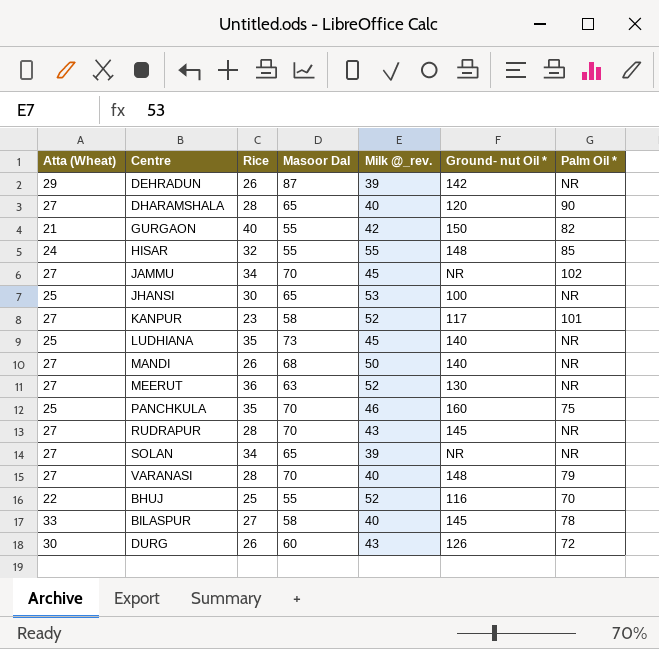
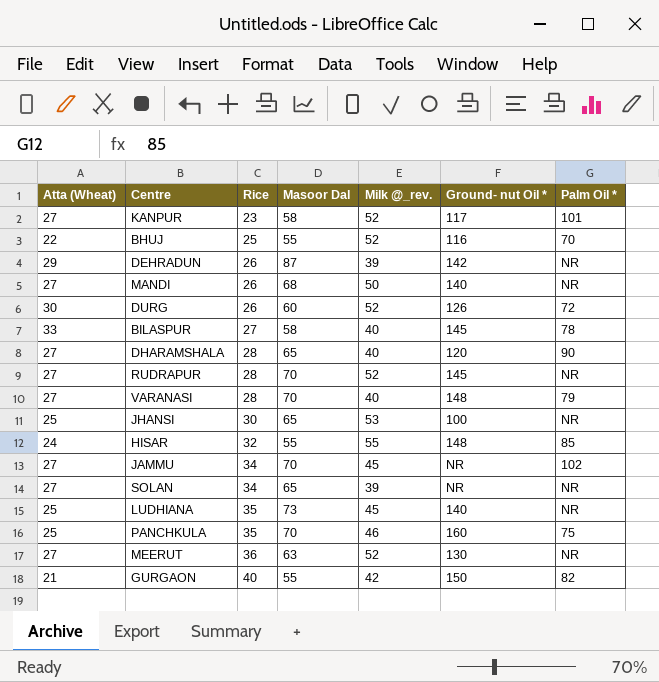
row order: none -> Rice ascending
DURG | Milk @_rev.: 43 -> 52
RUDRAPUR | Milk @_rev.: 43 -> 52

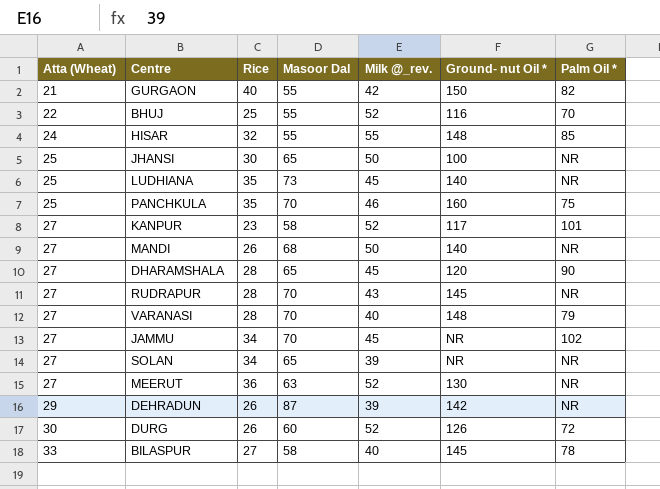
row order: Rice ascending -> Atta (Wheat) ascending
JHANSI | Milk @_rev.: 53 -> 50
DHARAMSHALA | Milk @_rev.: 40 -> 45
RUDRAPUR | Milk @_rev.: 52 -> 43

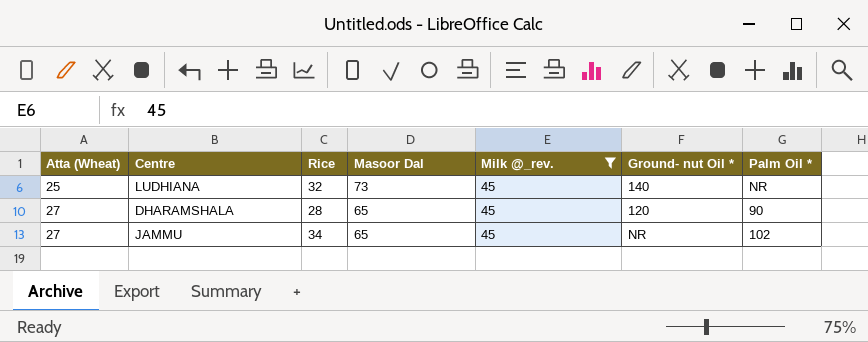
filter: none -> Milk @_rev. = 45
LUDHIANA | Rice: 35 -> 32
JAMMU | Masoor Dal: 70 -> 65

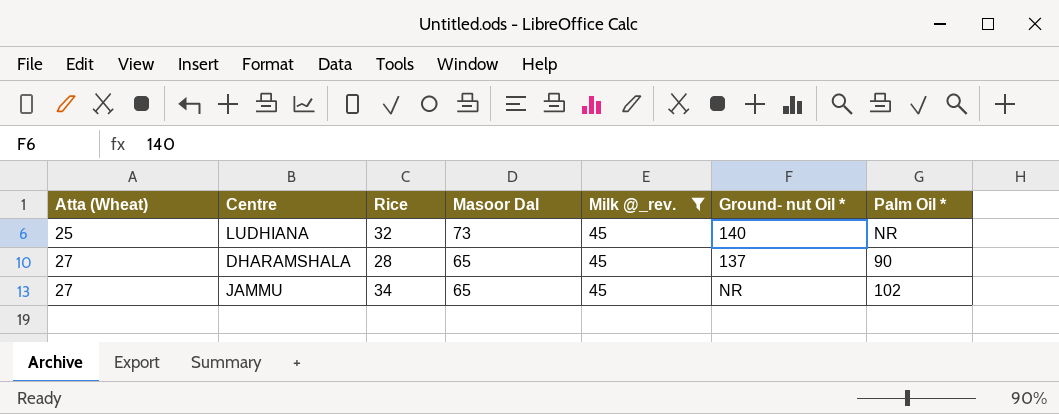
DHARAMSHALA | Ground- nut Oil *: 120 -> 137

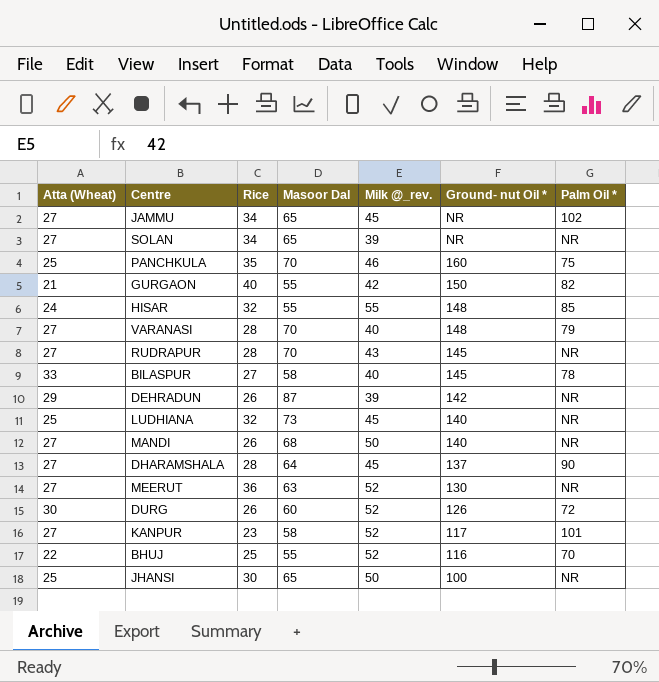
filter: Milk @_rev. = 45 -> none
row order: Atta (Wheat) ascending -> Ground- nut Oil * descending
DHARAMSHALA | Masoor Dal: 65 -> 64

